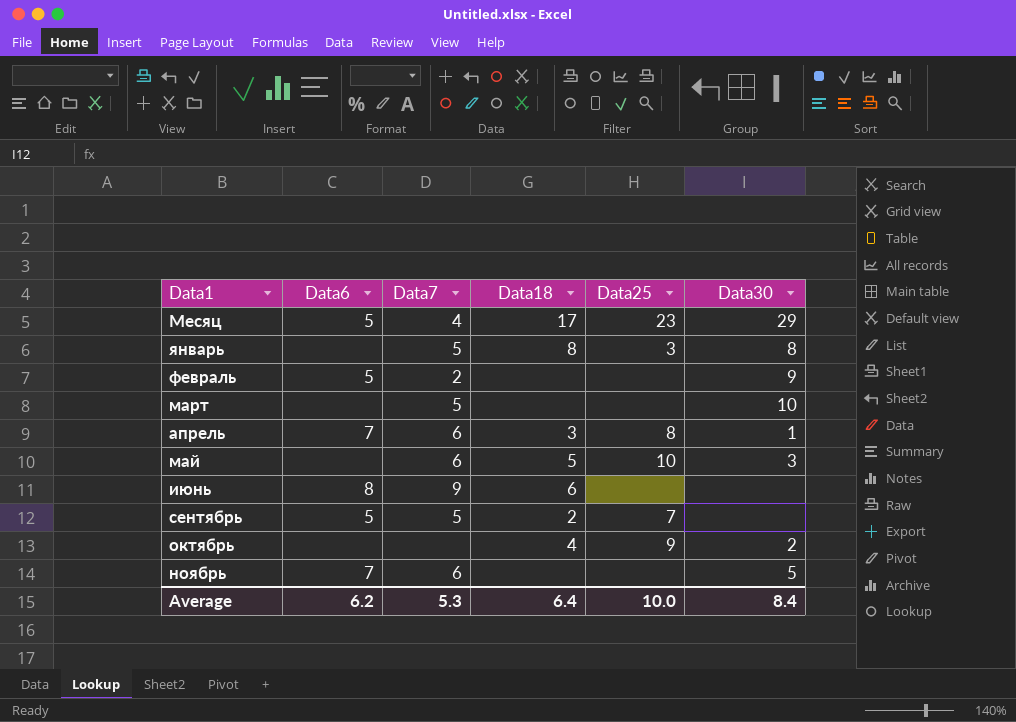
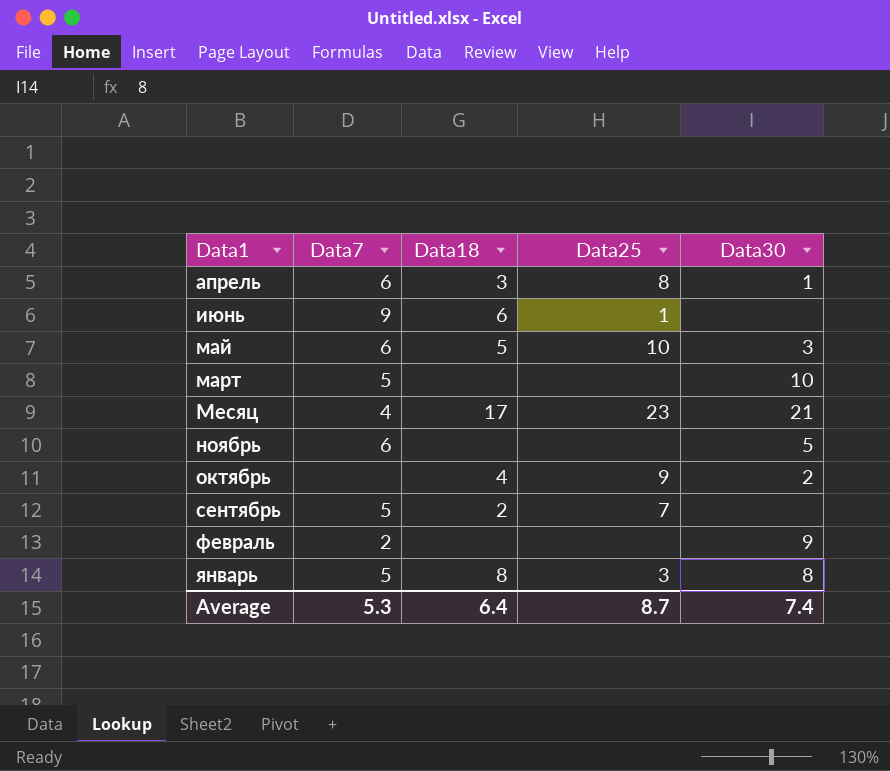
row order: none -> Data1 ascending
column Data6 | position: 2 -> none
июнь | Data25: none -> 1
Месяц | Data30: 29 -> 21
Average | Data25: 10.0 -> 8.7
Average | Data30: 8.4 -> 7.4

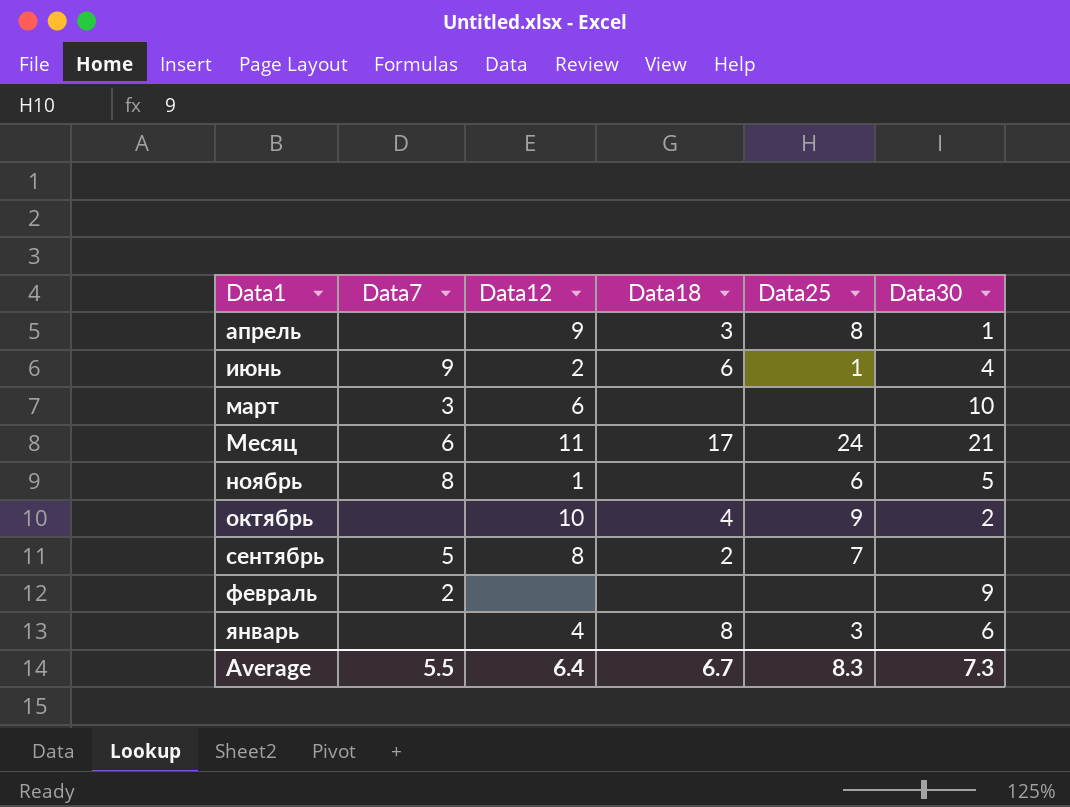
column Data12 | position: none -> 3
row май: 6 | 5 | 10 | 3 -> none
апрель | Data7: 6 -> none
июнь | Data30: none -> 4
март | Data7: 5 -> 3
Месяц | Data7: 4 -> 6
Месяц | Data25: 23 -> 24
ноябрь | Data7: 6 -> 8
ноябрь | Data25: none -> 6
январь | Data7: 5 -> none
январь | Data30: 8 -> 6
Average | Data7: 5.3 -> 5.5
Average | Data18: 6.4 -> 6.7
Average | Data25: 8.7 -> 8.3
Average | Data30: 7.4 -> 7.3

